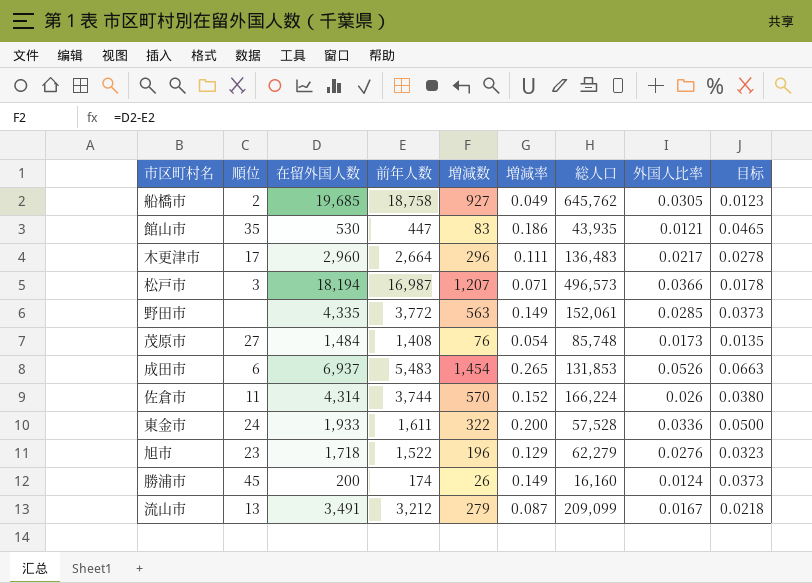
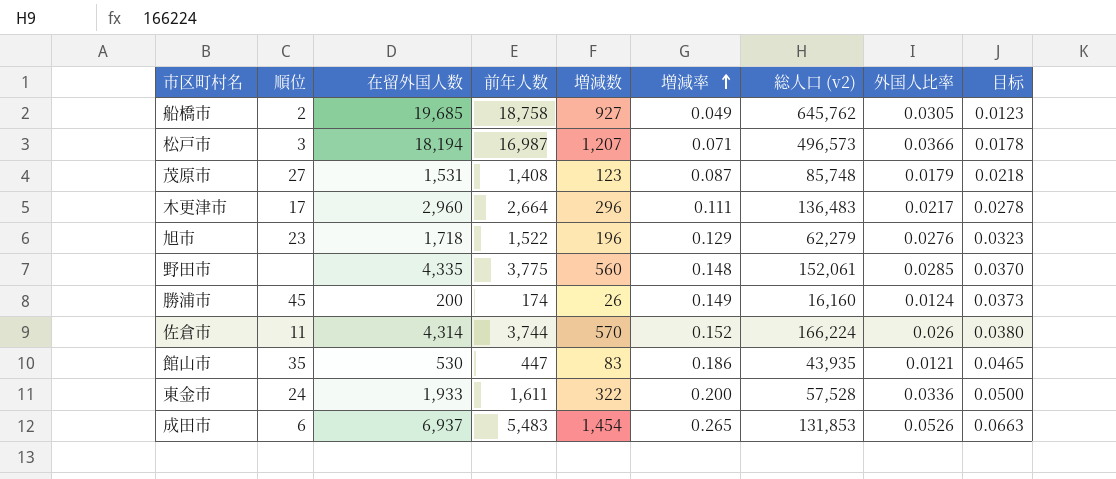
row order: none -> 増減率 ascending
column name: 総人口 -> 総人口 (v2)
row 流山市: 13 | 3,491 | 3,212 | 279 | 0.087 | 209,099 | 0.0167 | 0.0218 -> none
茂原市 | 在留外国人数: 1,484 -> 1,531
茂原市 | 増減数: 76 -> 123
茂原市 | 増減率: 0.054 -> 0.087
茂原市 | 外国人比率: 0.0173 -> 0.0179
茂原市 | 目标: 0.0135 -> 0.0218
野田市 | 前年人数: 3,772 -> 3,775
野田市 | 増減数: 563 -> 560
野田市 | 増減率: 0.149 -> 0.148
野田市 | 目标: 0.0373 -> 0.0370

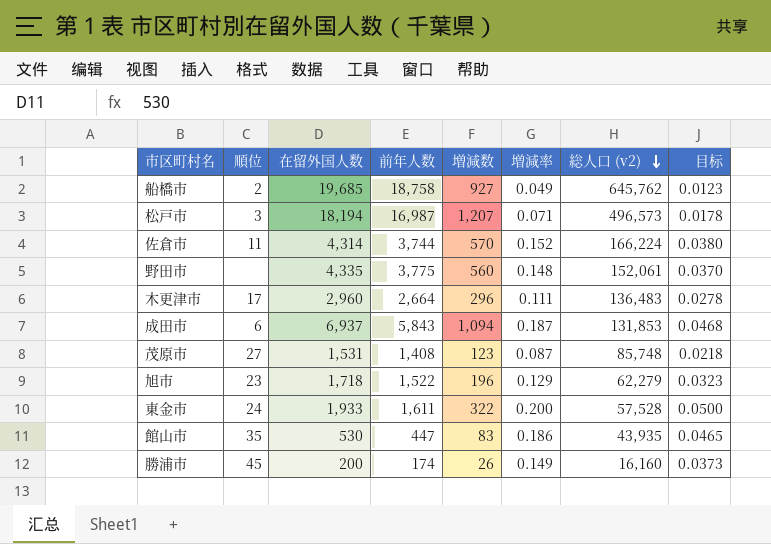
row order: 増減率 ascending -> 総人口 (v2) descending
column 外国人比率 | formula: [在留外国人数] / [総人口 (v2)] -> none
成田市 | 前年人数: 5,483 -> 5,843
成田市 | 増減数: 1,454 -> 1,094
成田市 | 増減率: 0.265 -> 0.187
成田市 | 目标: 0.0663 -> 0.0468

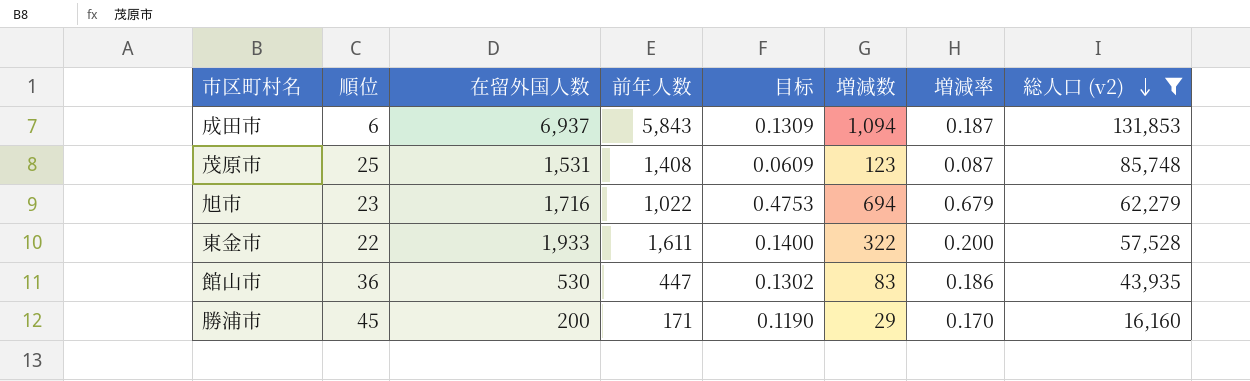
filter: none -> 総人口 (v2) <= 131,853
column 目标 | formula: [増減率] * 0.25 -> [増減率] * 0.7
column 目标 | position: 8 -> 5
茂原市 | 順位: 27 -> 25
旭市 | 在留外国人数: 1,718 -> 1,716
旭市 | 前年人数: 1,522 -> 1,022
旭市 | 増減数: 196 -> 694
旭市 | 増減率: 0.129 -> 0.679
東金市 | 順位: 24 -> 22
館山市 | 順位: 35 -> 36
勝浦市 | 前年人数: 174 -> 171
勝浦市 | 増減数: 26 -> 29
勝浦市 | 増減率: 0.149 -> 0.170

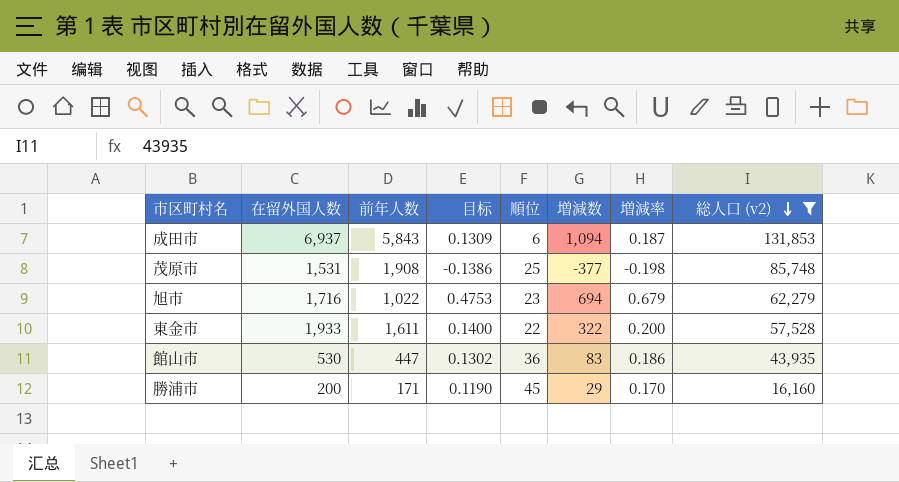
column 順位 | position: 2 -> 5
茂原市 | 前年人数: 1,408 -> 1,908
茂原市 | 目标: 0.0609 -> -0.1386
茂原市 | 増減数: 123 -> -377
茂原市 | 増減率: 0.087 -> -0.198

